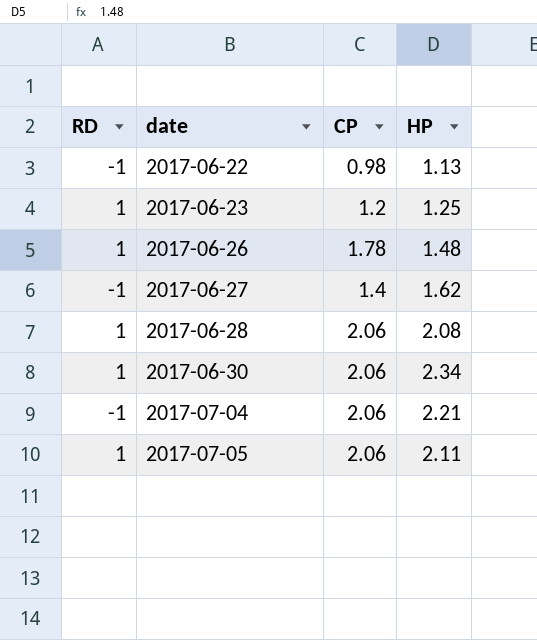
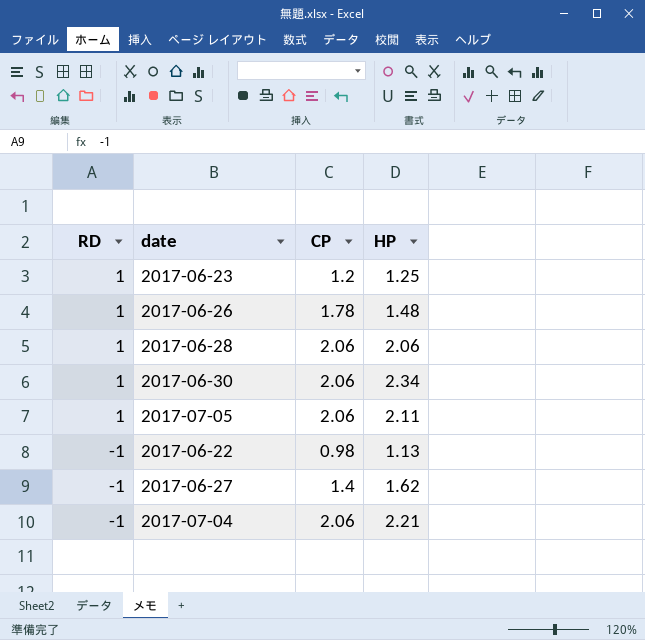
row order: date ascending -> RD descending
2017-06-28 | HP: 2.08 -> 2.06

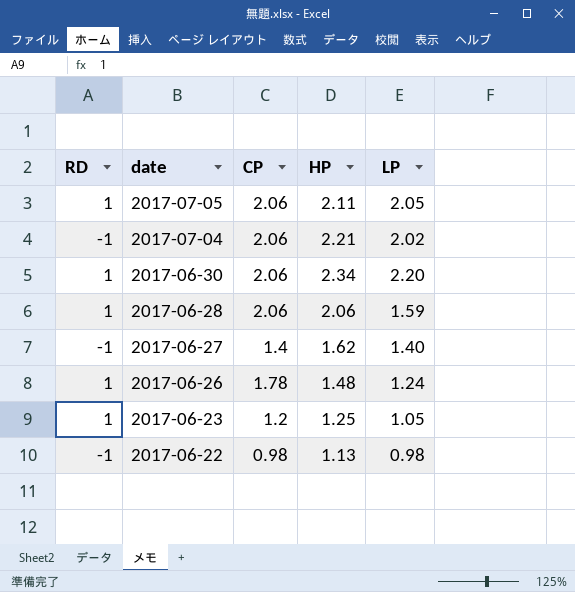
row order: RD descending -> date descending
column LP | position: none -> 5

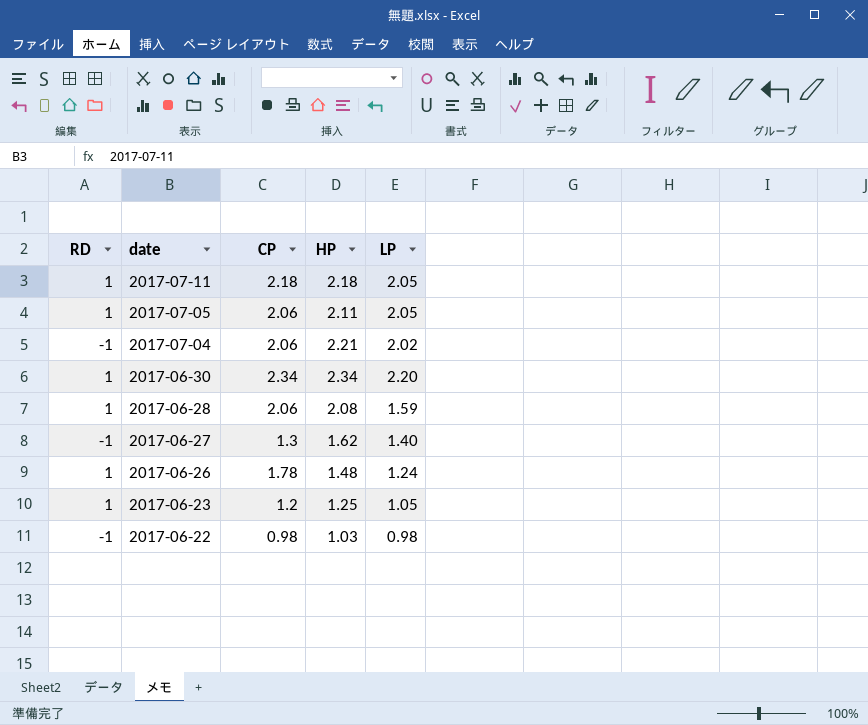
row 2017-07-11: none -> 1 | 2.18 | 2.18 | 2.05
2017-06-30 | CP: 2.06 -> 2.34
2017-06-28 | HP: 2.06 -> 2.08
2017-06-27 | CP: 1.4 -> 1.3
2017-06-22 | HP: 1.13 -> 1.03

